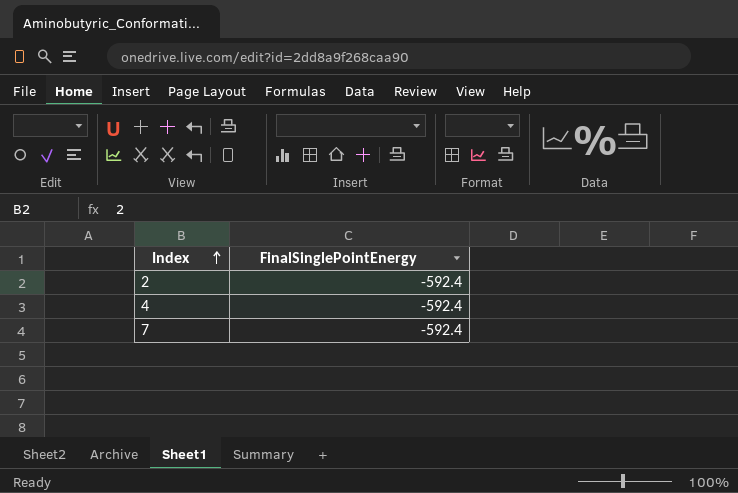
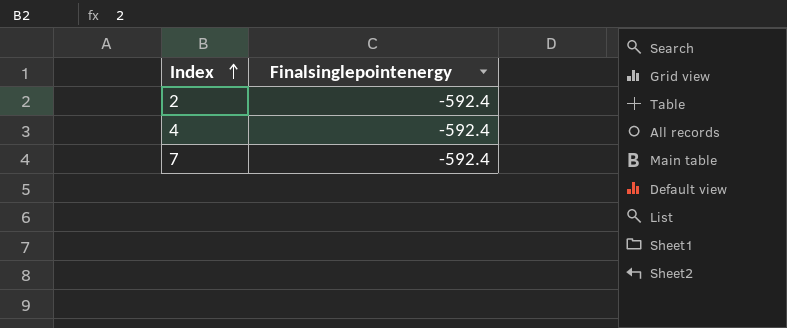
column name: FinalSinglePointEnergy -> Finalsinglepointenergy

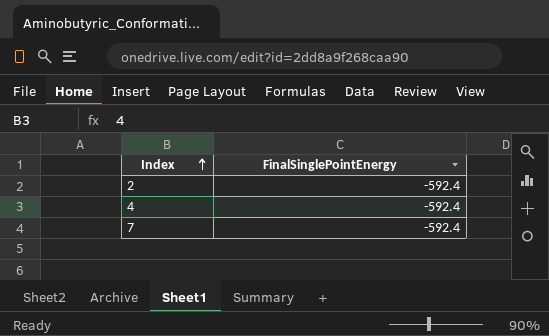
column name: Finalsinglepointenergy -> FinalSinglePointEnergy

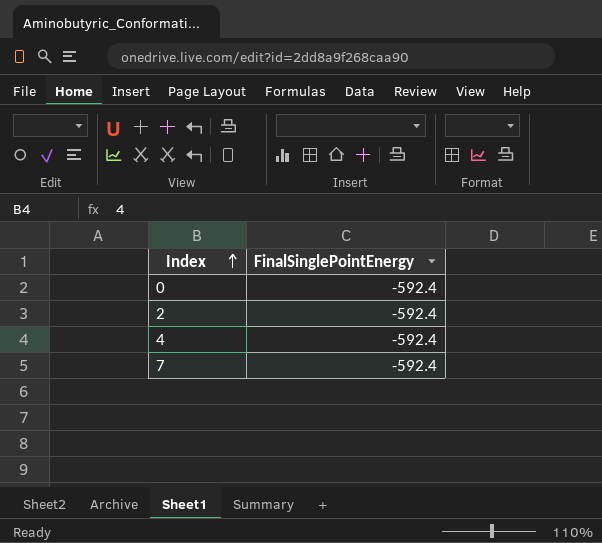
row 0: none -> -592.4

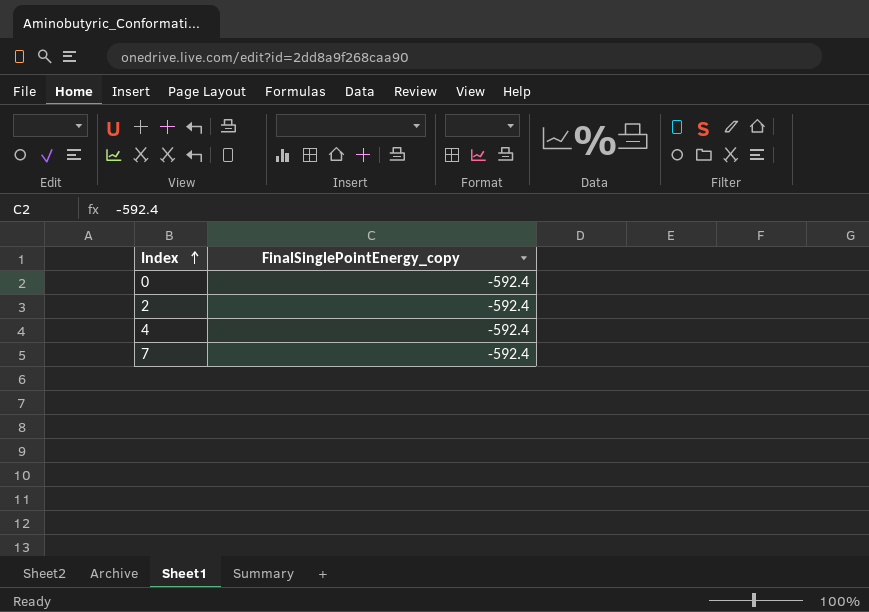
column name: FinalSinglePointEnergy -> FinalSinglePointEnergy_copy

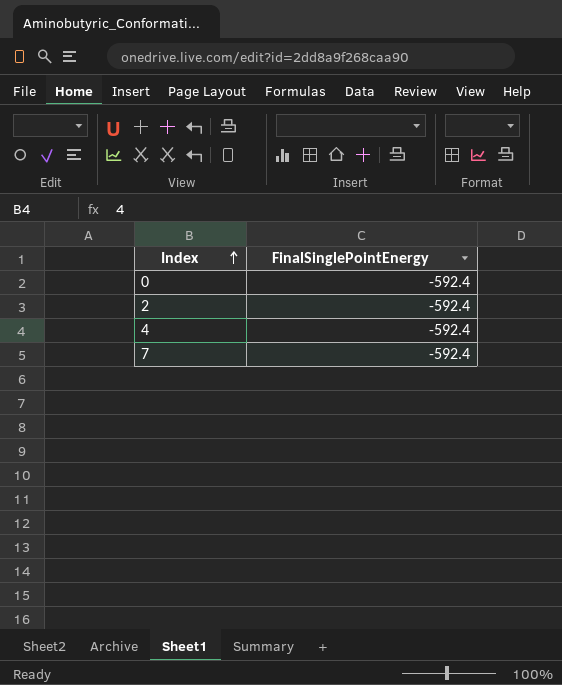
column name: FinalSinglePointEnergy_copy -> FinalSinglePointEnergy

